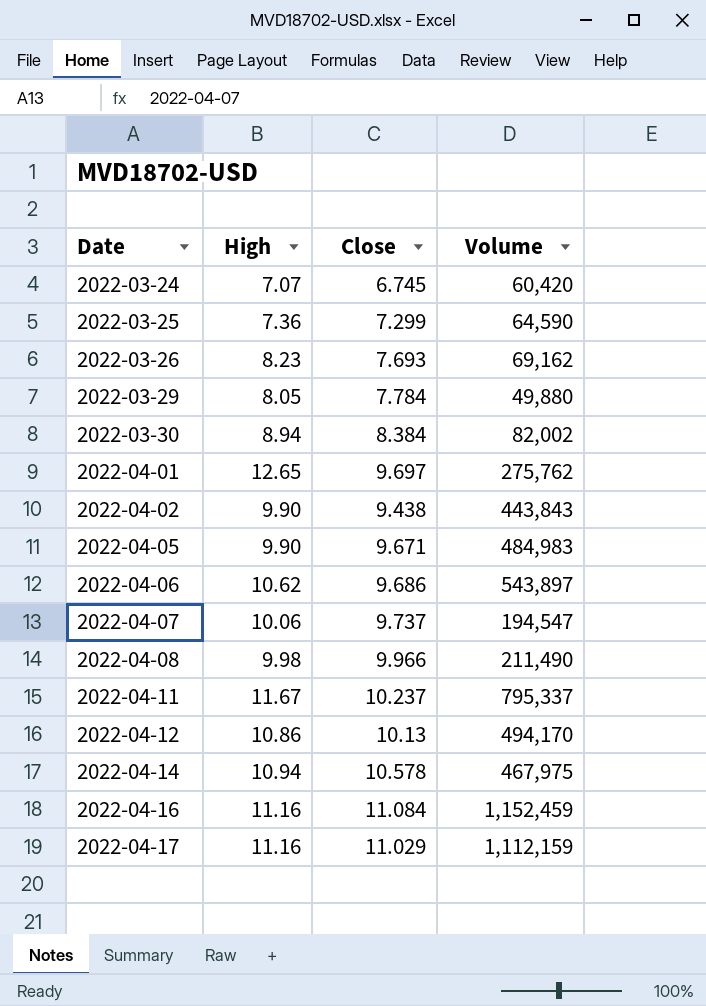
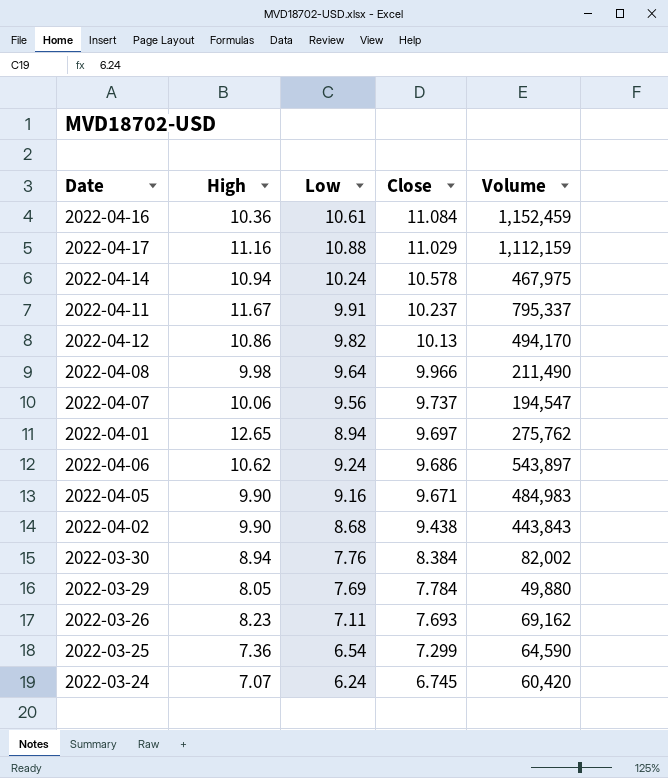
row order: Date ascending -> Close descending
column Low | position: none -> 3
2022-04-16 | High: 11.16 -> 10.36

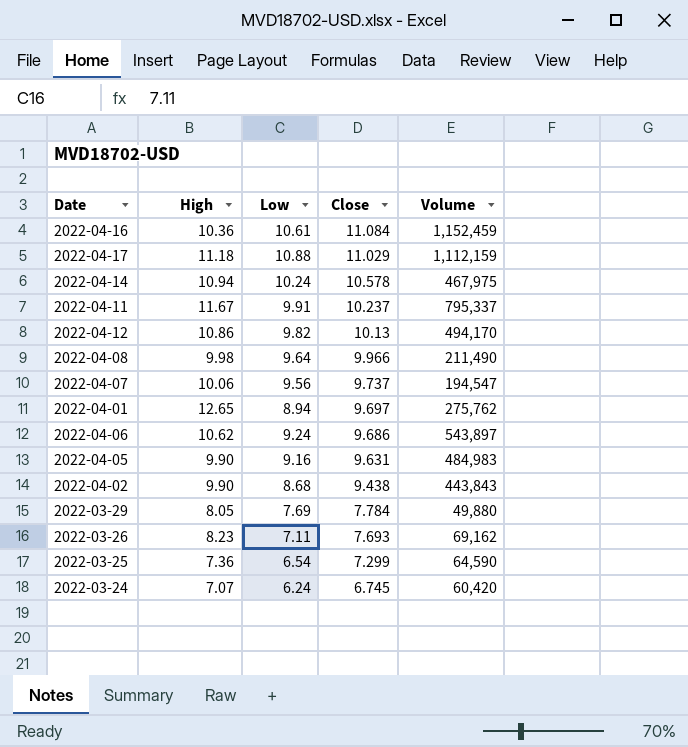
row 2022-03-30: 8.94 | 7.76 | 8.384 | 82,002 -> none
2022-04-17 | High: 11.16 -> 11.18
2022-04-05 | Close: 9.671 -> 9.631

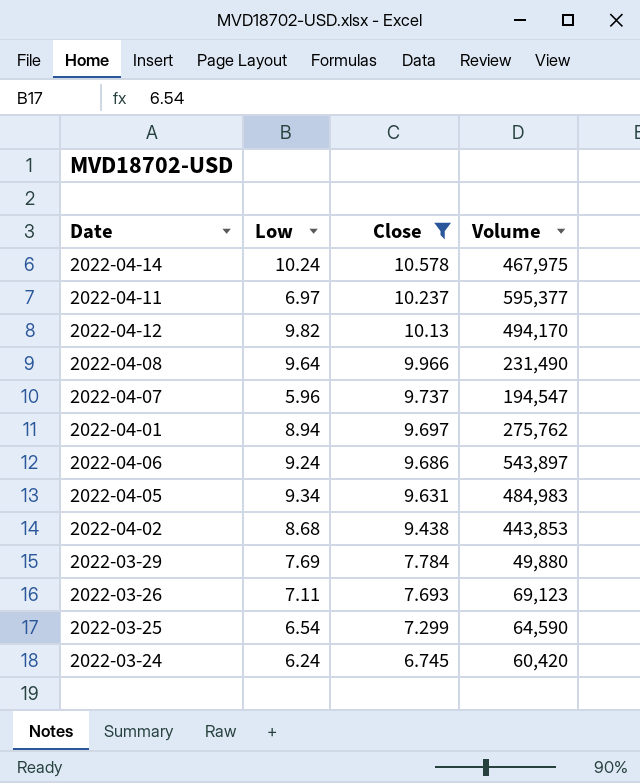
filter: none -> Close <= 10.578
column High | position: 2 -> none
2022-04-11 | Low: 9.91 -> 6.97
2022-04-11 | Volume: 795,337 -> 595,377
2022-04-08 | Volume: 211,490 -> 231,490
2022-04-07 | Low: 9.56 -> 5.96
2022-04-05 | Low: 9.16 -> 9.34
2022-04-02 | Volume: 443,843 -> 443,853
2022-03-26 | Volume: 69,162 -> 69,123

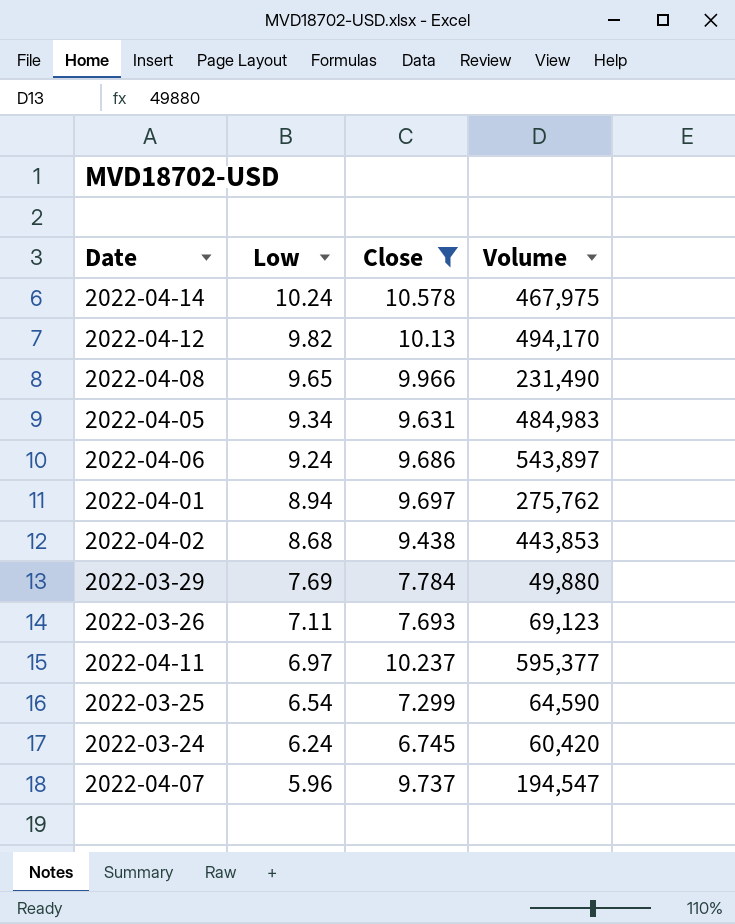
row order: Close descending -> Low descending
2022-04-08 | Low: 9.64 -> 9.65

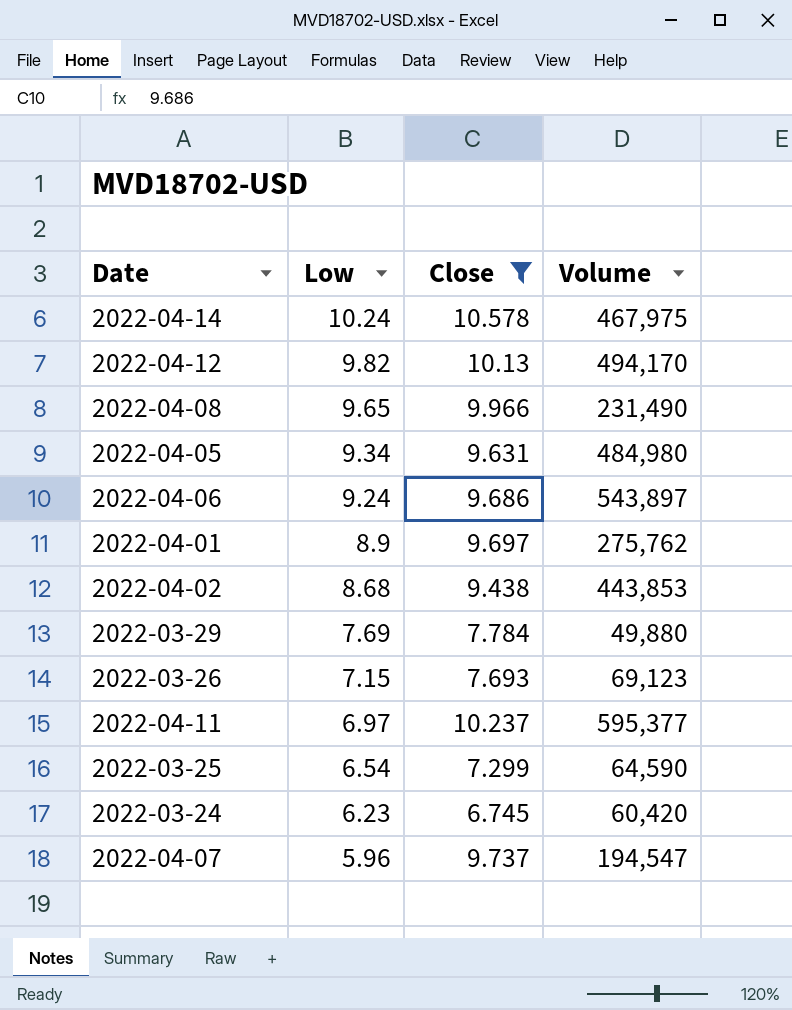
2022-04-05 | Volume: 484,983 -> 484,980
2022-04-01 | Low: 8.94 -> 8.9
2022-03-26 | Low: 7.11 -> 7.15
2022-03-24 | Low: 6.24 -> 6.23

